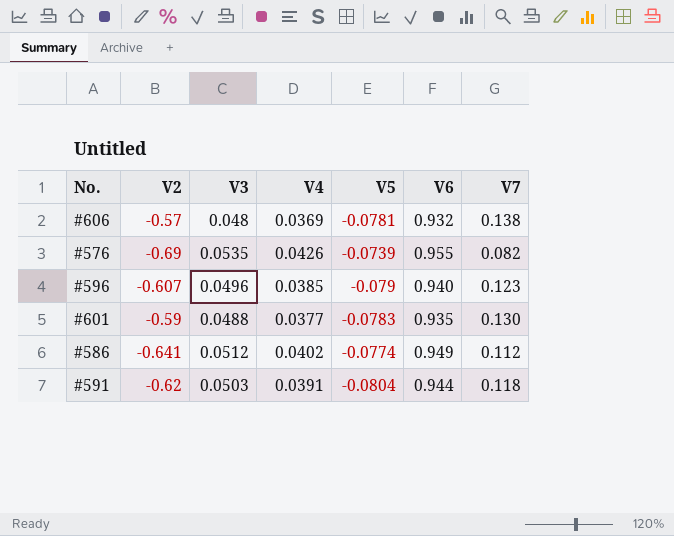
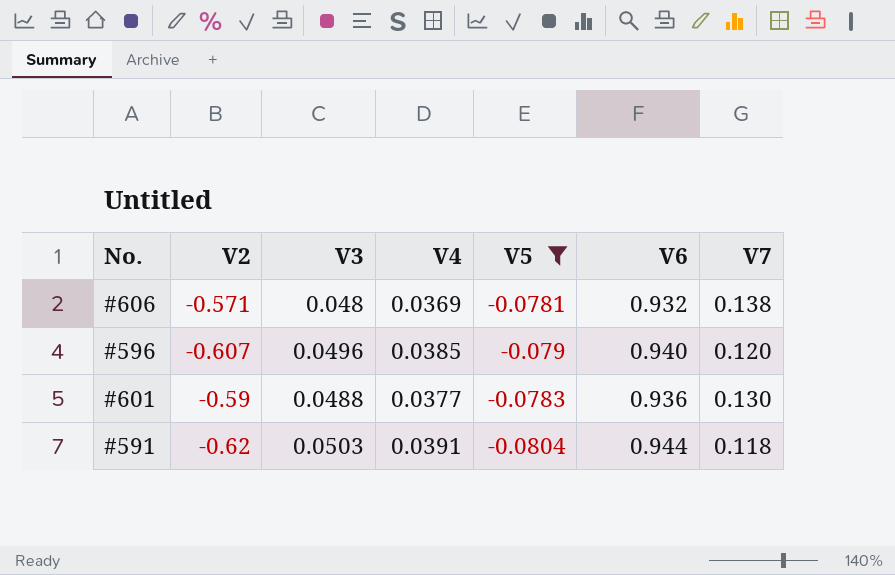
filter: none -> V5 <= -0.0781
#606 | V2: -0.57 -> -0.571
#596 | V7: 0.123 -> 0.120
#601 | V6: 0.935 -> 0.936

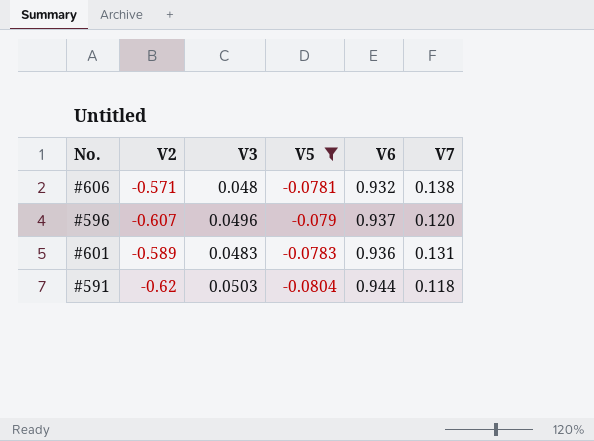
column V4 | position: 4 -> none
#596 | V6: 0.940 -> 0.937
#601 | V2: -0.59 -> -0.589
#601 | V3: 0.0488 -> 0.0483
#601 | V7: 0.130 -> 0.131

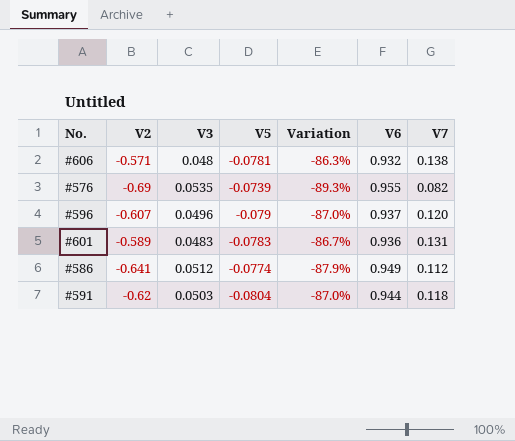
filter: V5 <= -0.0781 -> none
column Variation | formula: none -> ([V5] - [V2]) / [V2]

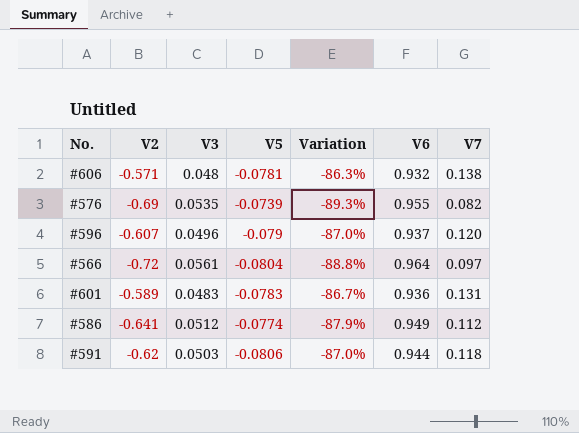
row #566: none -> -0.72 | 0.0561 | -0.0804 | -88.8% | 0.964 | 0.097
#591 | V5: -0.0804 -> -0.0806

